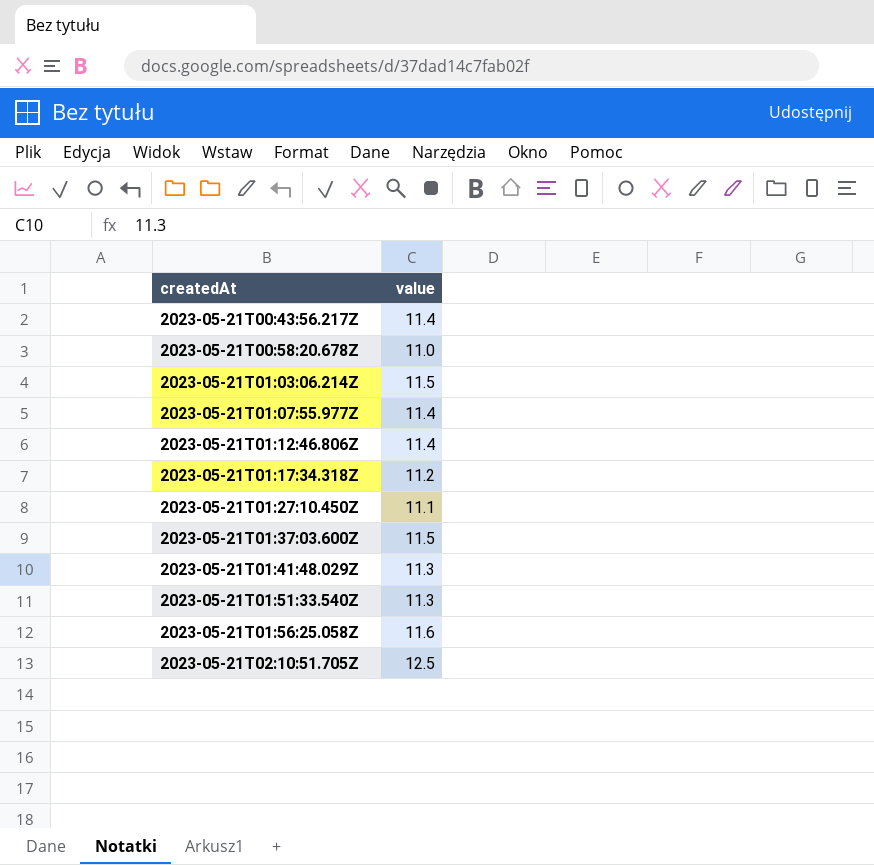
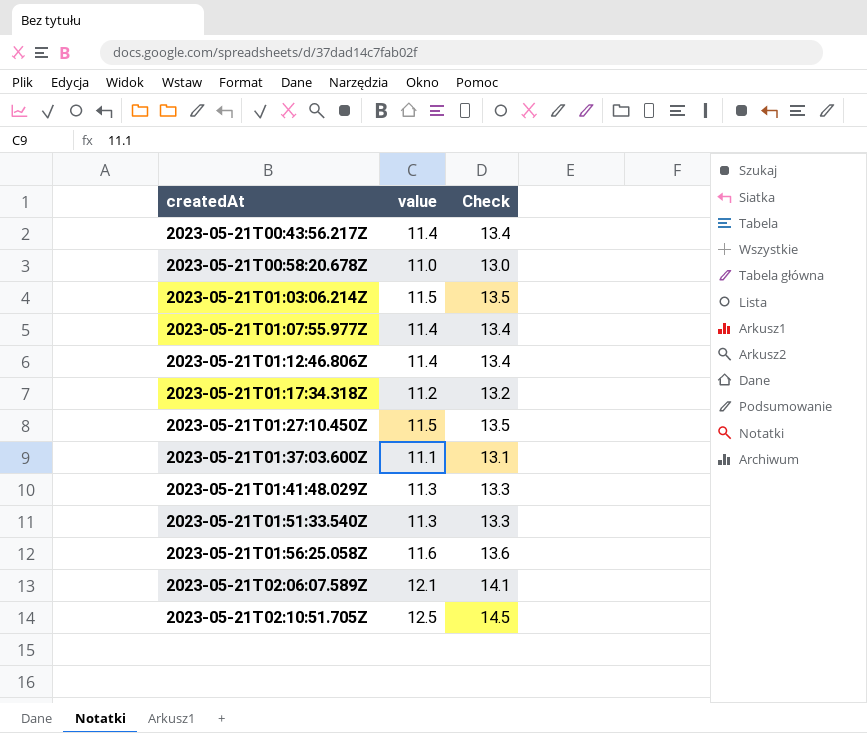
column Check | formula: none -> [value] + 2
2023-05-21T01:27:10.450Z | value: 11.1 -> 11.5
2023-05-21T01:37:03.600Z | value: 11.5 -> 11.1
row 2023-05-21T02:06:07.589Z: none -> 12.1 | 14.1

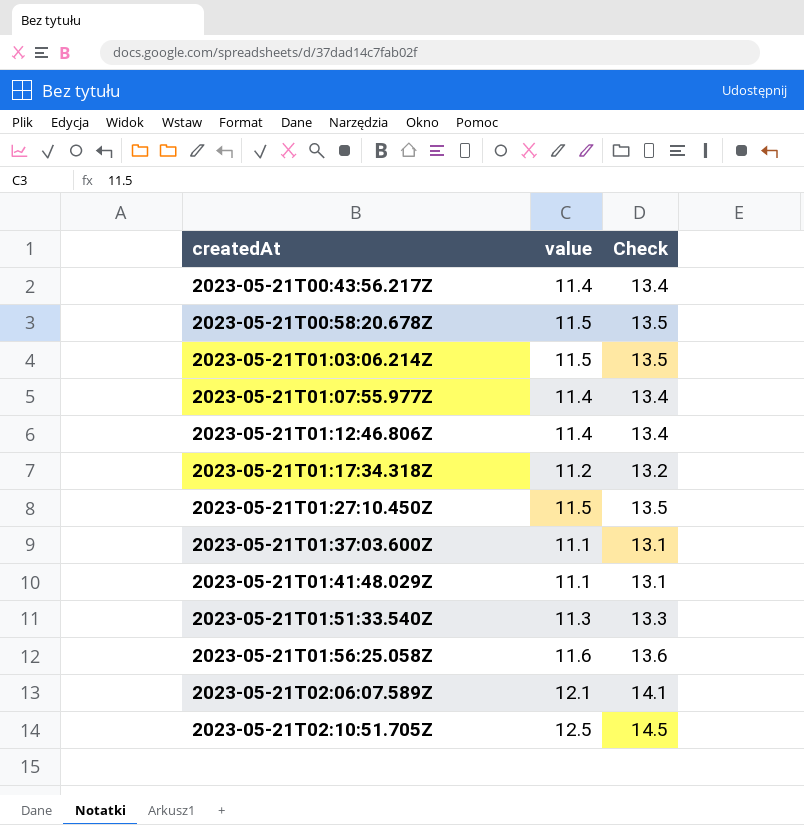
2023-05-21T00:58:20.678Z | value: 11.0 -> 11.5
2023-05-21T00:58:20.678Z | Check: 13.0 -> 13.5
2023-05-21T01:41:48.029Z | value: 11.3 -> 11.1
2023-05-21T01:41:48.029Z | Check: 13.3 -> 13.1

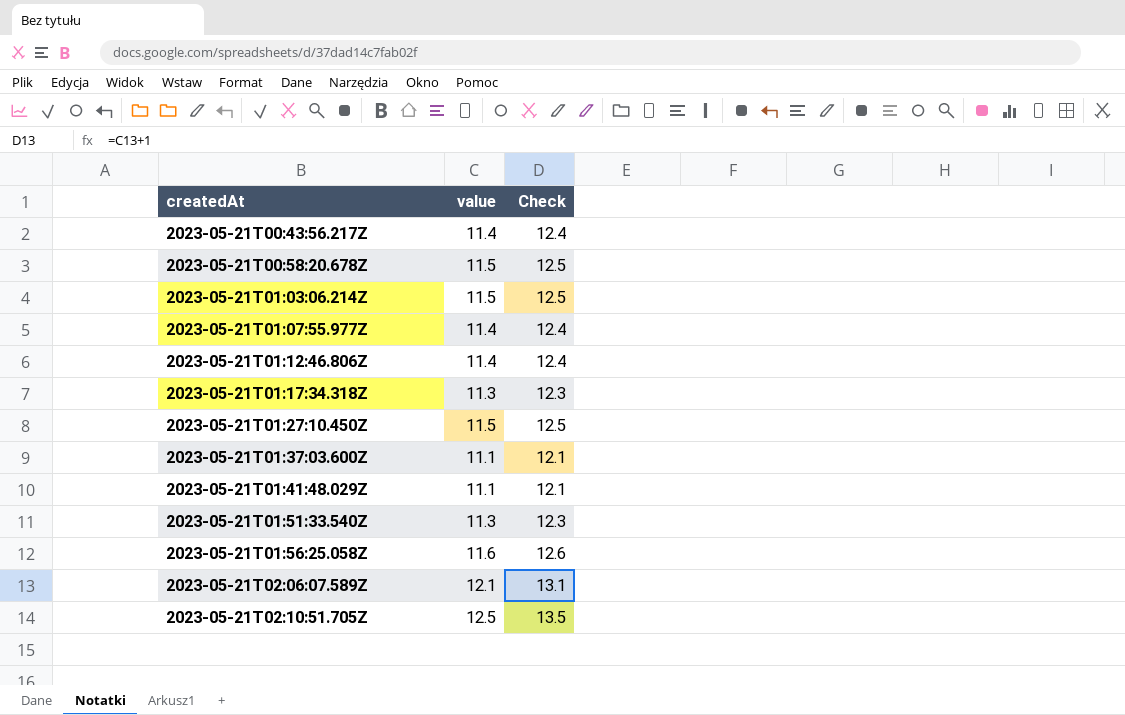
column Check | formula: [value] + 2 -> [value] + 1
2023-05-21T01:17:34.318Z | value: 11.2 -> 11.3

